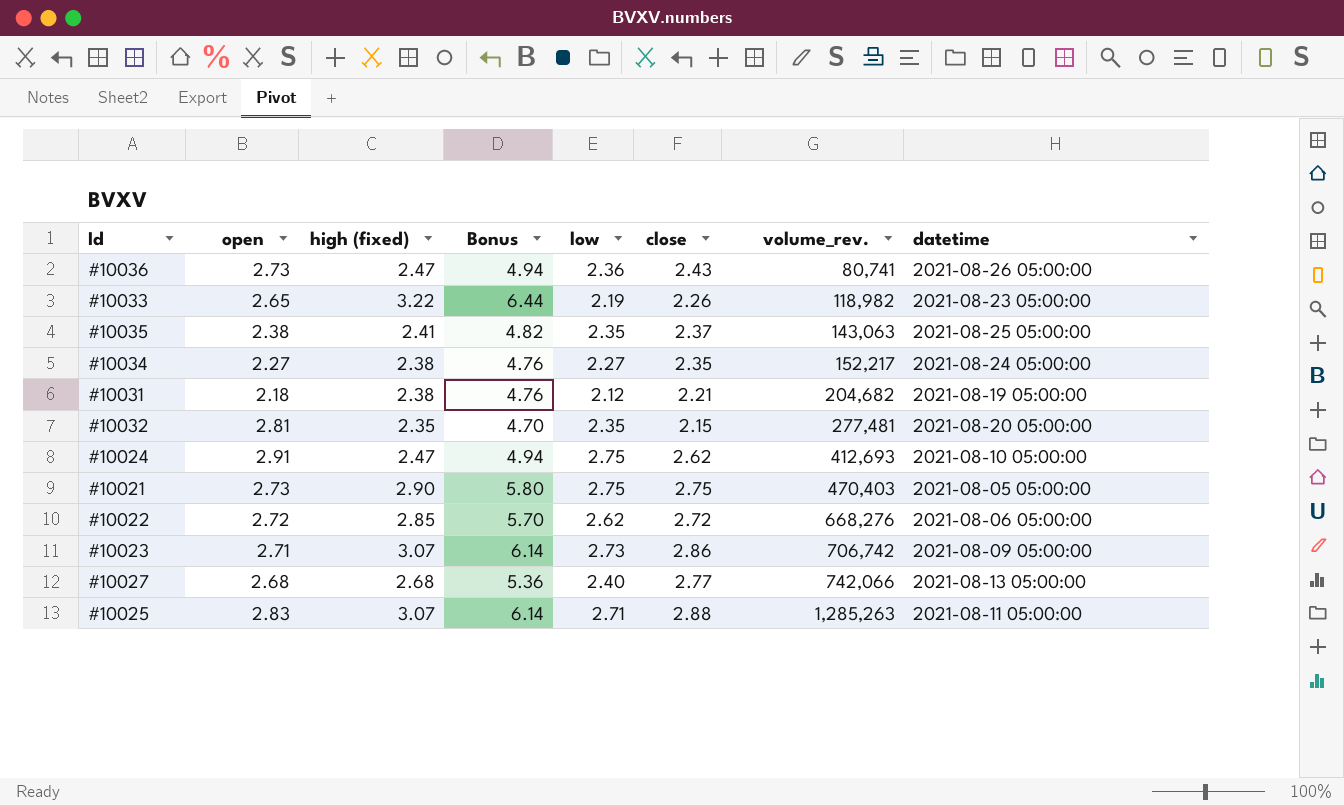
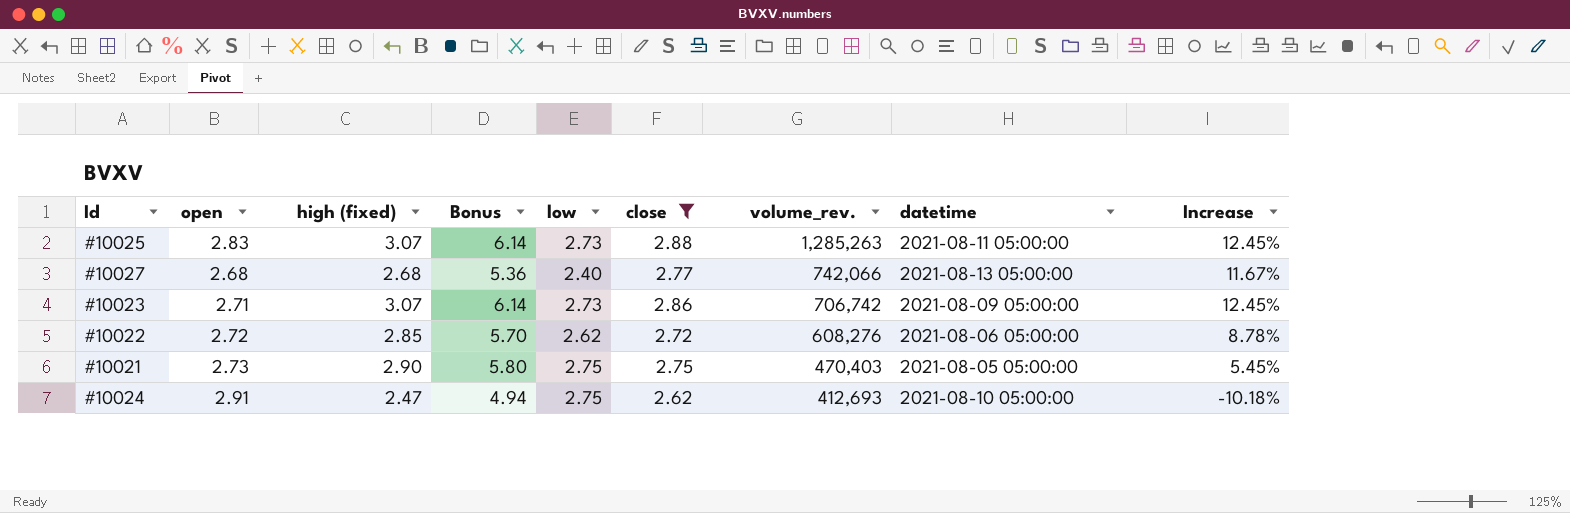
filter: none -> close >= 2.62
row order: volume_rev. ascending -> volume_rev. descending
column Increase | formula: none -> ([high (fixed)] - [low]) / [low]
#10025 | low: 2.71 -> 2.73
#10022 | volume_rev.: 668,276 -> 608,276

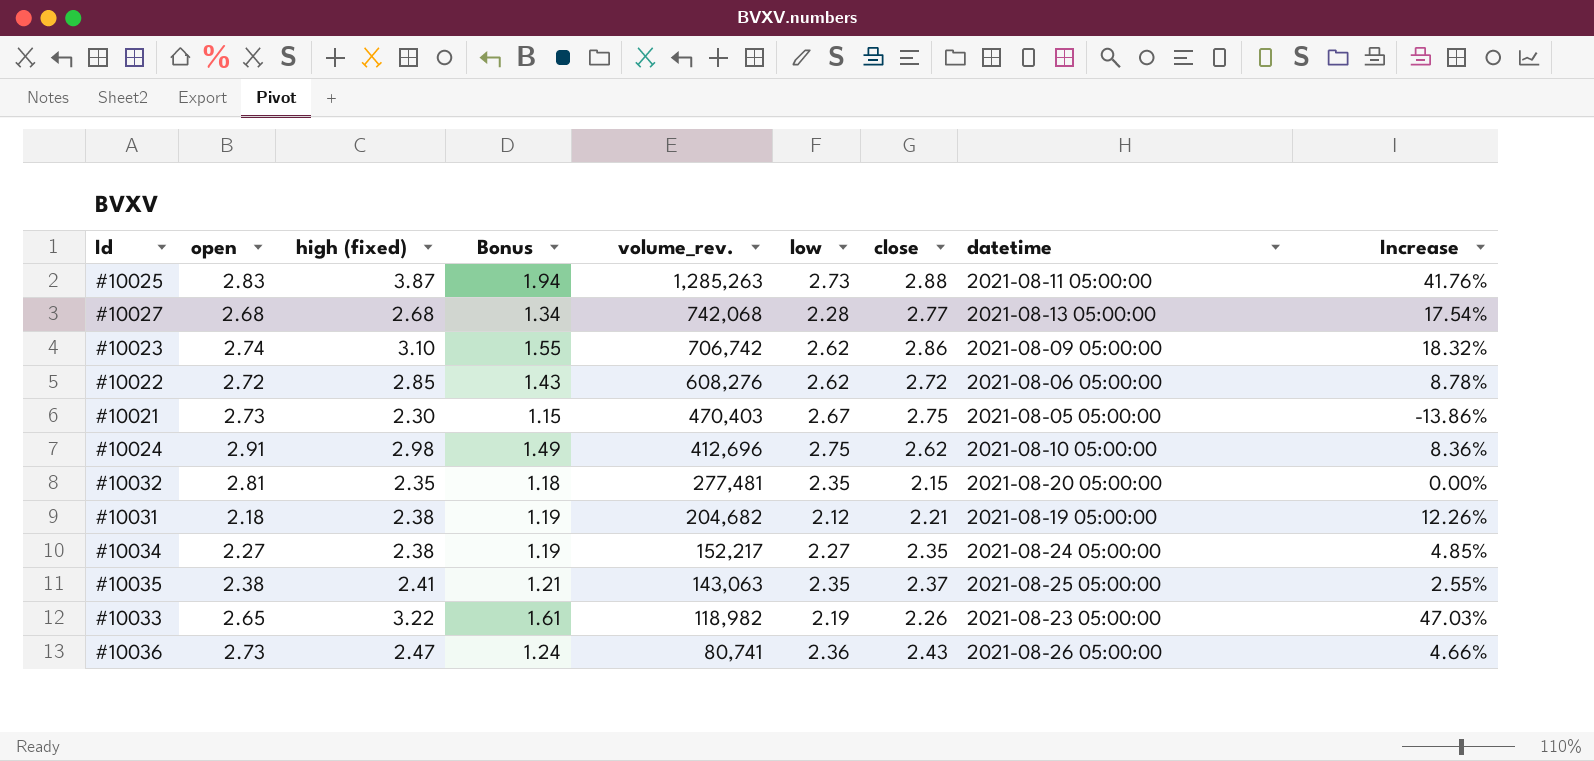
filter: close >= 2.62 -> none
column Bonus | formula: [high (fixed)] * 2 -> [high (fixed)] * 0.5
column volume_rev. | position: 7 -> 5
#10025 | high (fixed): 3.07 -> 3.87
#10025 | Increase: 12.45% -> 41.76%
#10027 | volume_rev.: 742,066 -> 742,068
#10027 | low: 2.40 -> 2.28
#10027 | Increase: 11.67% -> 17.54%
#10023 | open: 2.71 -> 2.74
#10023 | high (fixed): 3.07 -> 3.10
#10023 | low: 2.73 -> 2.62
#10023 | Increase: 12.45% -> 18.32%
#10021 | high (fixed): 2.90 -> 2.30
#10021 | low: 2.75 -> 2.67
#10021 | Increase: 5.45% -> -13.86%
#10024 | high (fixed): 2.47 -> 2.98
#10024 | volume_rev.: 412,693 -> 412,696
#10024 | Increase: -10.18% -> 8.36%

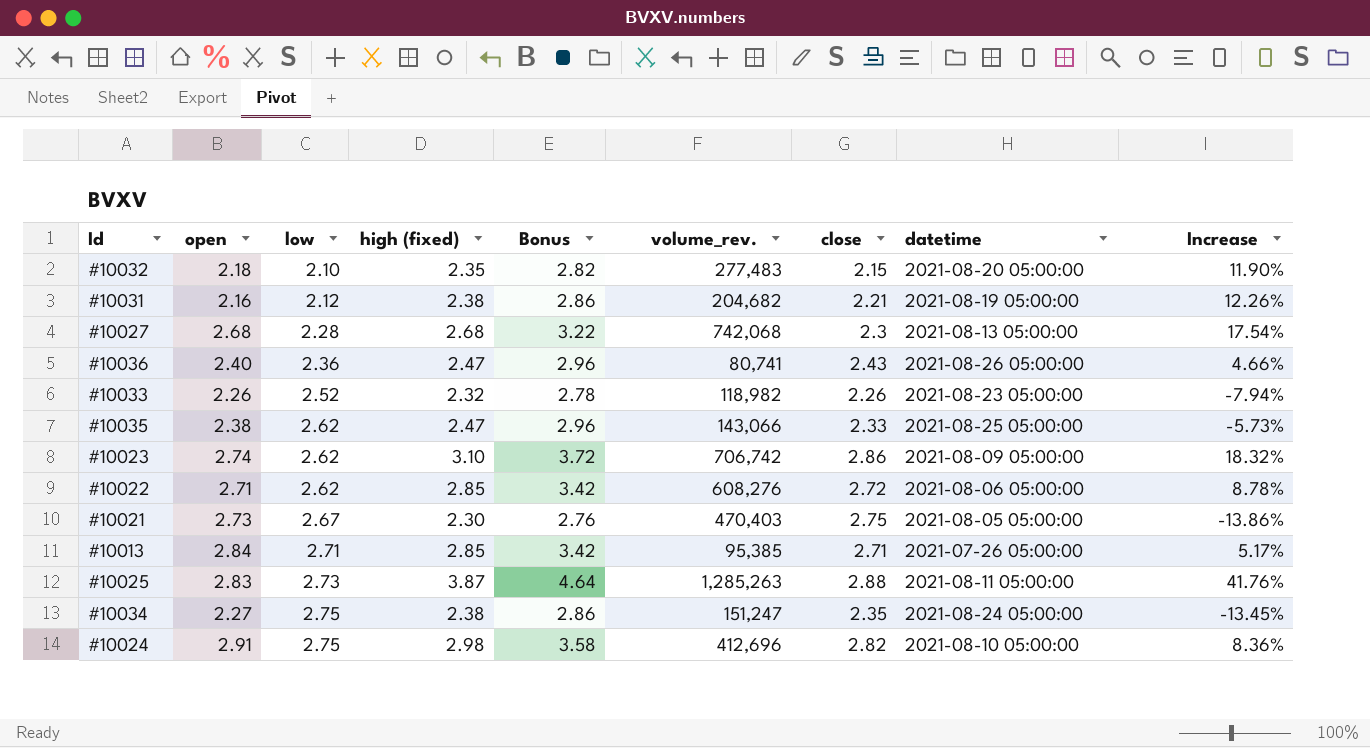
row order: volume_rev. descending -> low ascending
column low | position: 6 -> 3
column Bonus | formula: [high (fixed)] * 0.5 -> [high (fixed)] * 1.2
#10032 | open: 2.81 -> 2.18
#10032 | low: 2.35 -> 2.10
#10032 | volume_rev.: 277,481 -> 277,483
#10032 | Increase: 0.00% -> 11.90%
#10031 | open: 2.18 -> 2.16
#10027 | close: 2.77 -> 2.3
#10036 | open: 2.73 -> 2.40
#10033 | open: 2.65 -> 2.26
#10033 | low: 2.19 -> 2.52
#10033 | high (fixed): 3.22 -> 2.32
#10033 | Increase: 47.03% -> -7.94%
#10035 | low: 2.35 -> 2.62
#10035 | high (fixed): 2.41 -> 2.47
#10035 | volume_rev.: 143,063 -> 143,066
#10035 | close: 2.37 -> 2.33
#10035 | Increase: 2.55% -> -5.73%
#10022 | open: 2.72 -> 2.71
row #10013: none -> 2.84 | 2.71 | 2.85 | 3.42 | 95,385 | 2.71 | 2021-07-26 05:00:00 | 5.17%
#10034 | low: 2.27 -> 2.75
#10034 | volume_rev.: 152,217 -> 151,247
#10034 | Increase: 4.85% -> -13.45%
#10024 | close: 2.62 -> 2.82

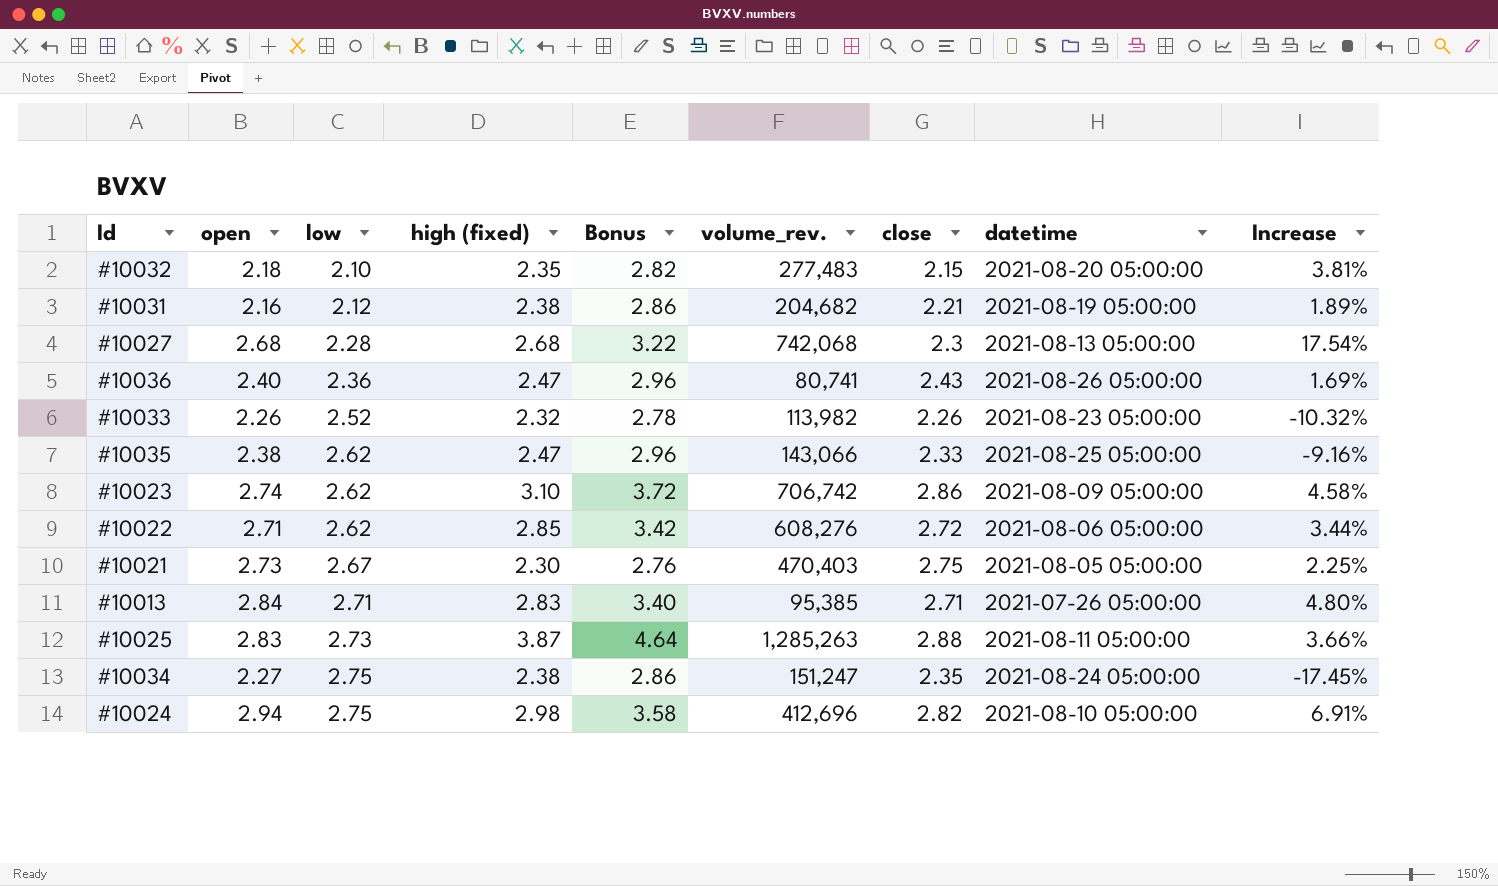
column Increase | formula: ([high (fixed)] - [low]) / [low] -> ([open] - [low]) / [low]
#10033 | volume_rev.: 118,982 -> 113,982
#10013 | high (fixed): 2.85 -> 2.83
#10013 | Bonus: 3.42 -> 3.40
#10024 | open: 2.91 -> 2.94

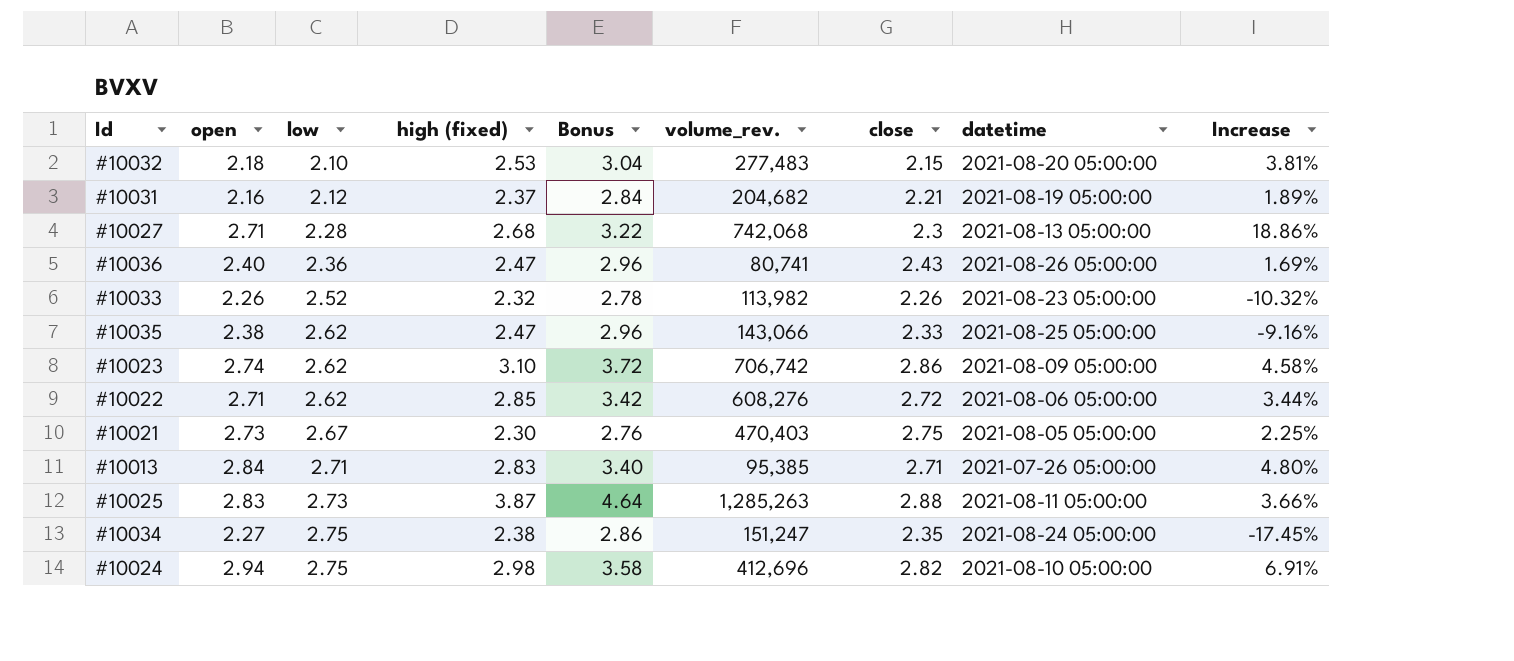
#10032 | high (fixed): 2.35 -> 2.53
#10032 | Bonus: 2.82 -> 3.04
#10031 | high (fixed): 2.38 -> 2.37
#10031 | Bonus: 2.86 -> 2.84
#10027 | open: 2.68 -> 2.71
#10027 | Increase: 17.54% -> 18.86%

